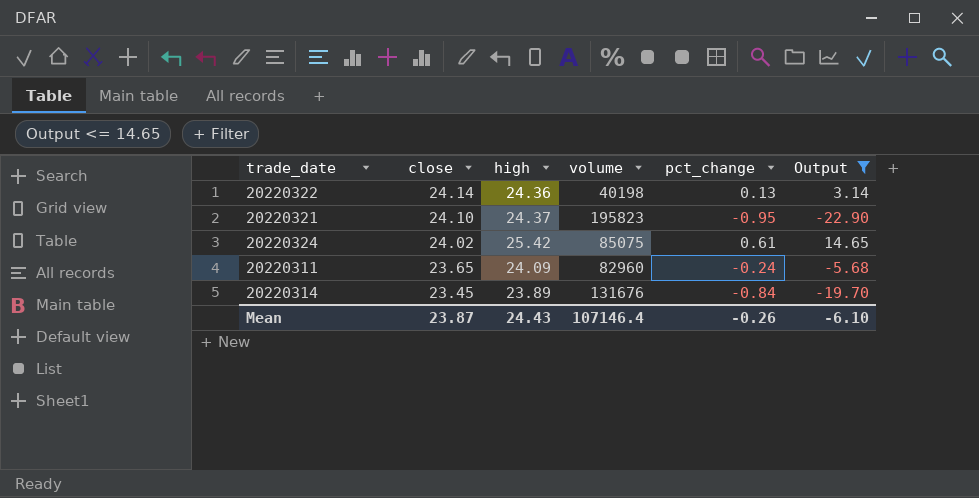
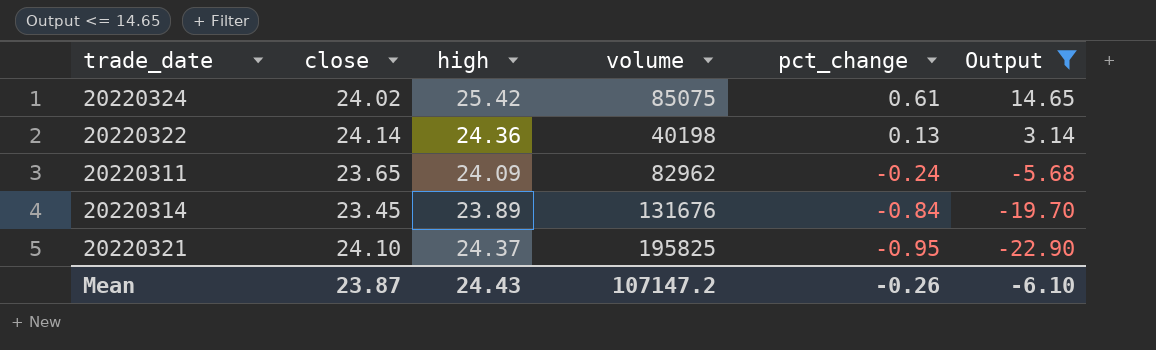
row order: close descending -> pct_change descending
20220311 | volume: 82960 -> 82962
20220321 | volume: 195823 -> 195825
Mean | volume: 107146.4 -> 107147.2

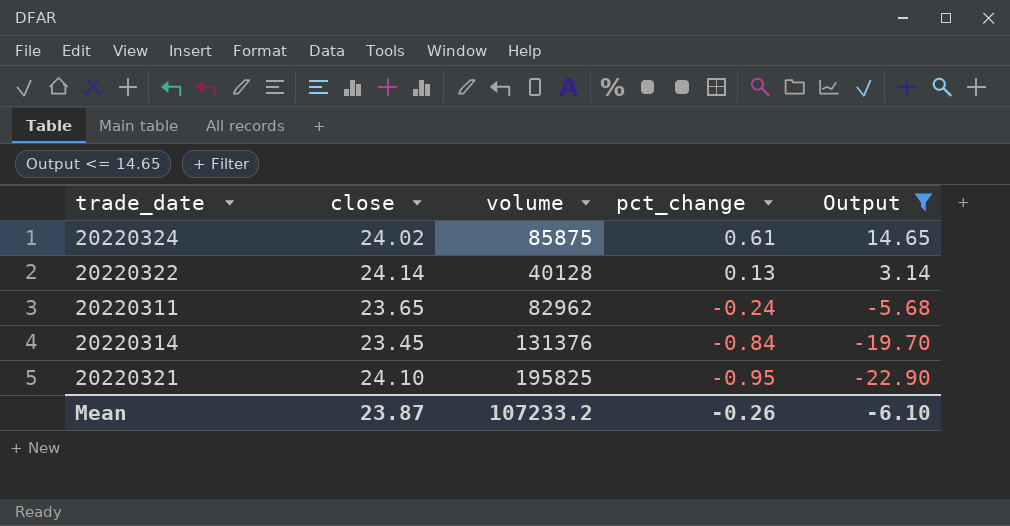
column high | position: 3 -> none
20220324 | volume: 85075 -> 85875
20220322 | volume: 40198 -> 40128
20220314 | volume: 131676 -> 131376
Mean | volume: 107147.2 -> 107233.2

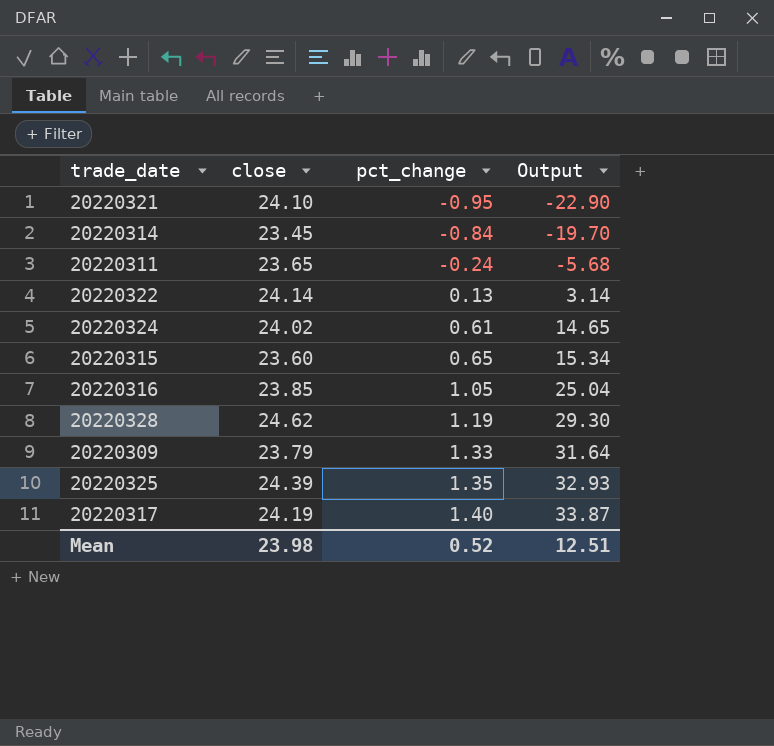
filter: Output <= 14.65 -> none
row order: pct_change descending -> pct_change ascending
column volume | position: 3 -> none
Mean | close: 23.87 -> 23.98
Mean | pct_change: -0.26 -> 0.52
Mean | Output: -6.10 -> 12.51

